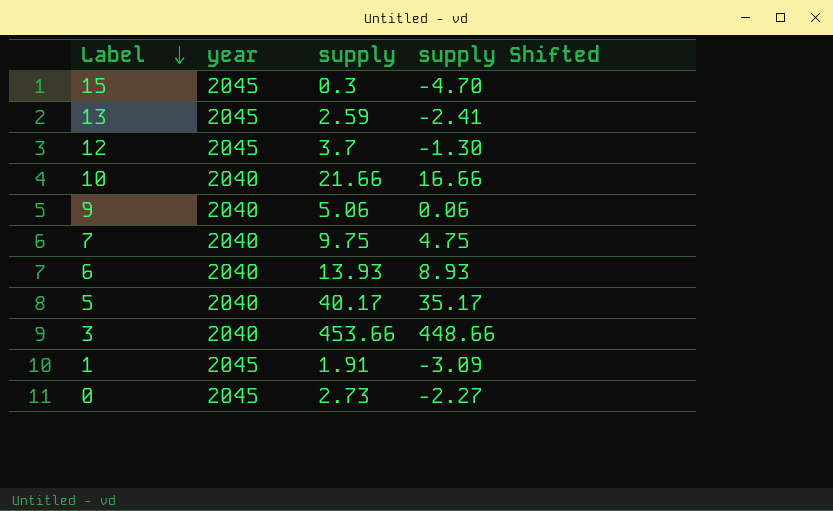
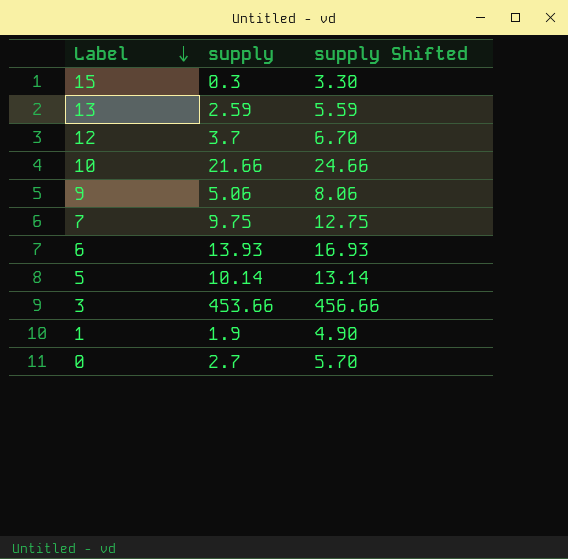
column year | position: 2 -> none
column supply Shifted | formula: [supply] - 5 -> [supply] + 3
5 | supply: 40.17 -> 10.14
1 | supply: 1.91 -> 1.9
0 | supply: 2.73 -> 2.7

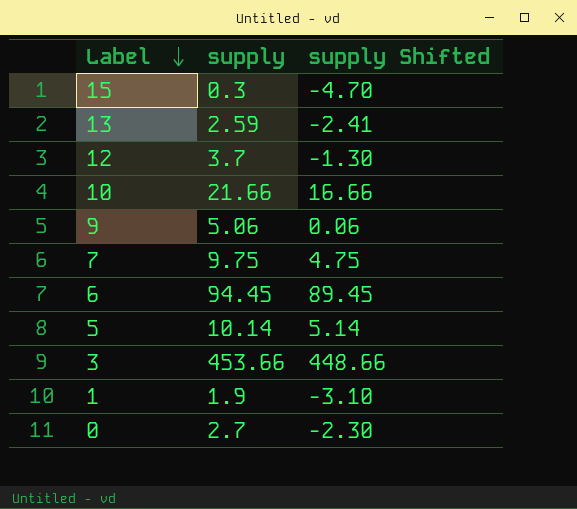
column supply Shifted | formula: [supply] + 3 -> [supply] - 5
6 | supply: 13.93 -> 94.45

